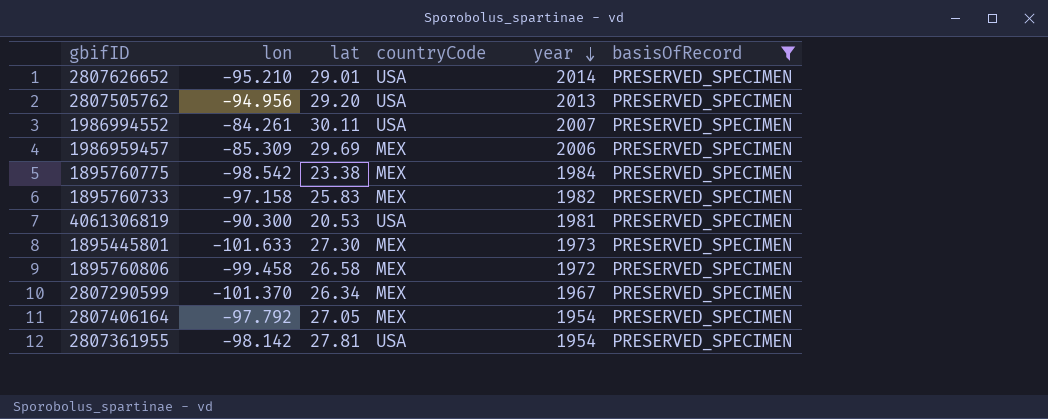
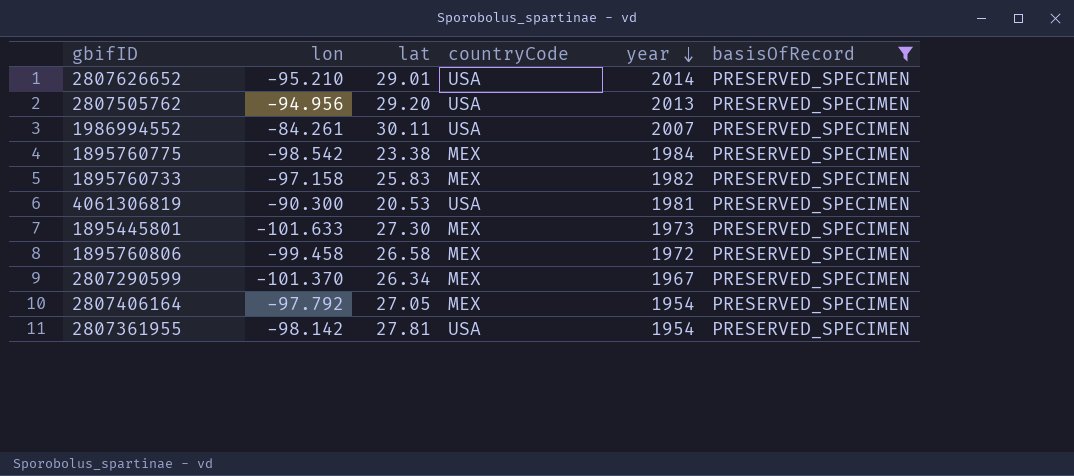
row 1986959457: -85.309 | 29.69 | MEX | 2006 | PRESERVED_SPECIMEN -> none

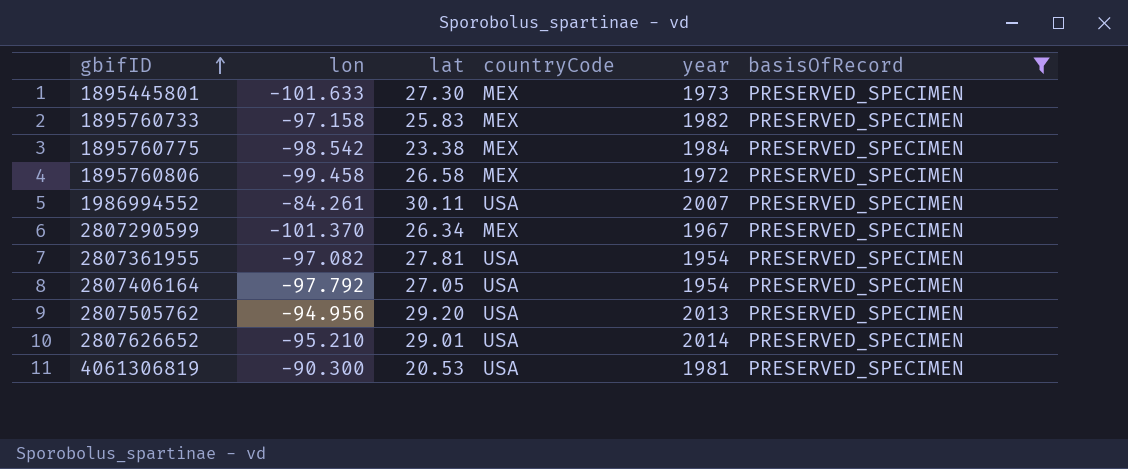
row order: year descending -> gbifID ascending
2807361955 | lon: -98.142 -> -97.082
2807406164 | countryCode: MEX -> USA

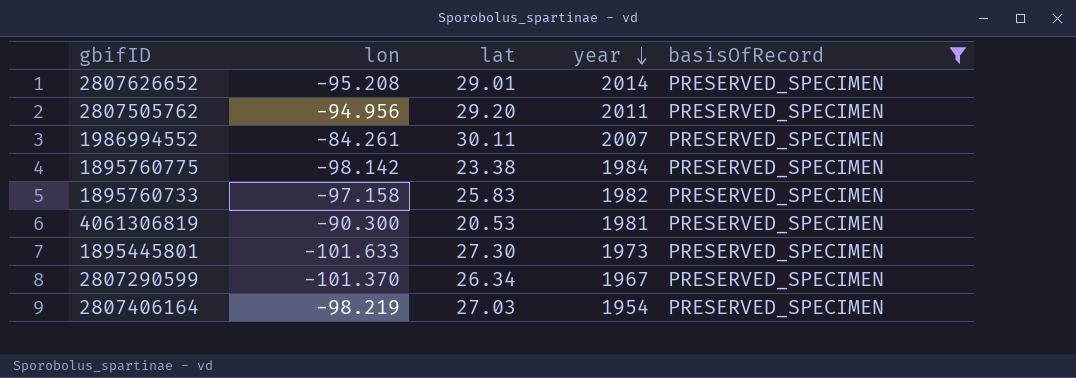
row order: gbifID ascending -> year descending
column countryCode | position: 4 -> none
row 1895760806: -99.458 | 26.58 | MEX | 1972 | PRESERVED_SPECIMEN -> none
row 2807361955: -97.082 | 27.81 | USA | 1954 | PRESERVED_SPECIMEN -> none
2807626652 | lon: -95.210 -> -95.208
2807505762 | year: 2013 -> 2011
1895760775 | lon: -98.542 -> -98.142
2807406164 | lon: -97.792 -> -98.219
2807406164 | lat: 27.05 -> 27.03

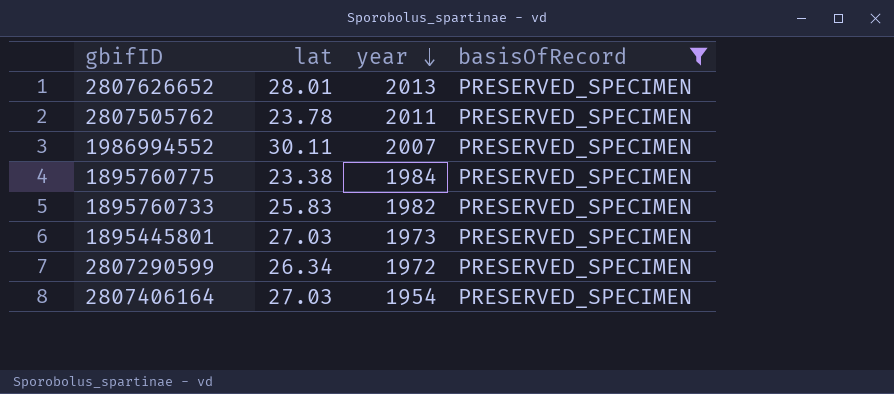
column lon | position: 2 -> none
row 4061306819: -90.300 | 20.53 | 1981 | PRESERVED_SPECIMEN -> none
2807626652 | lat: 29.01 -> 28.01
2807626652 | year: 2014 -> 2013
2807505762 | lat: 29.20 -> 23.78
1895445801 | lat: 27.30 -> 27.03
2807290599 | year: 1967 -> 1972

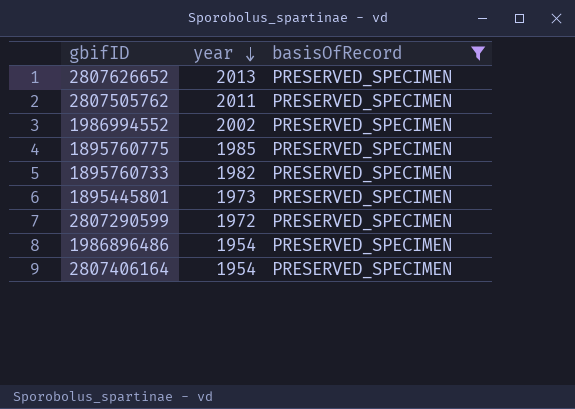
column lat | position: 2 -> none
1986994552 | year: 2007 -> 2002
1895760775 | year: 1984 -> 1985
row 1986896486: none -> 1954 | PRESERVED_SPECIMEN

